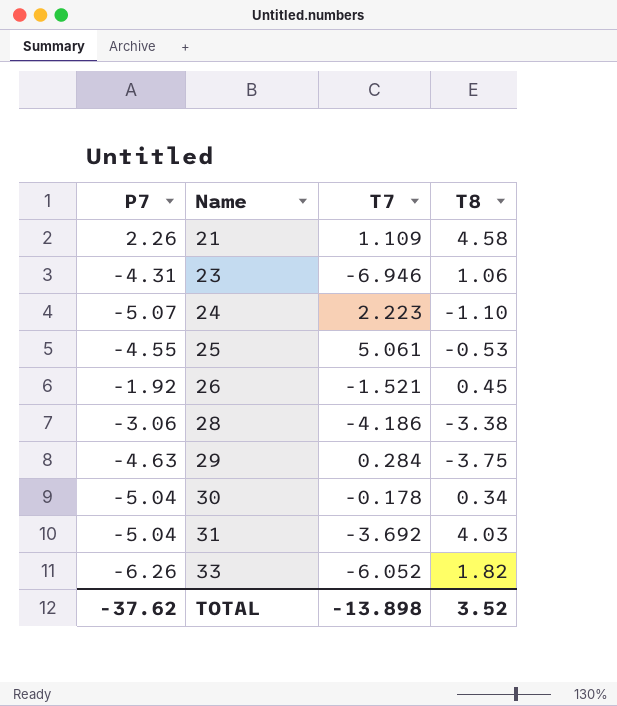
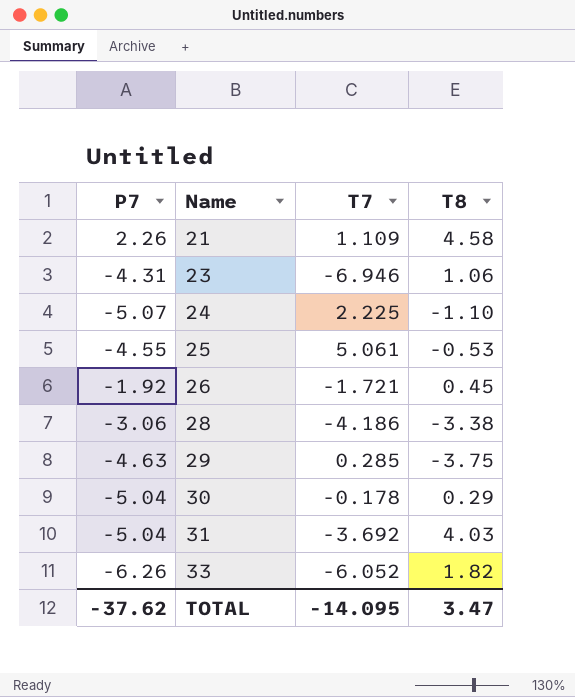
24 | T7: 2.223 -> 2.225
26 | T7: -1.521 -> -1.721
29 | T7: 0.284 -> 0.285
30 | T8: 0.34 -> 0.29
TOTAL | T7: -13.898 -> -14.095
TOTAL | T8: 3.52 -> 3.47

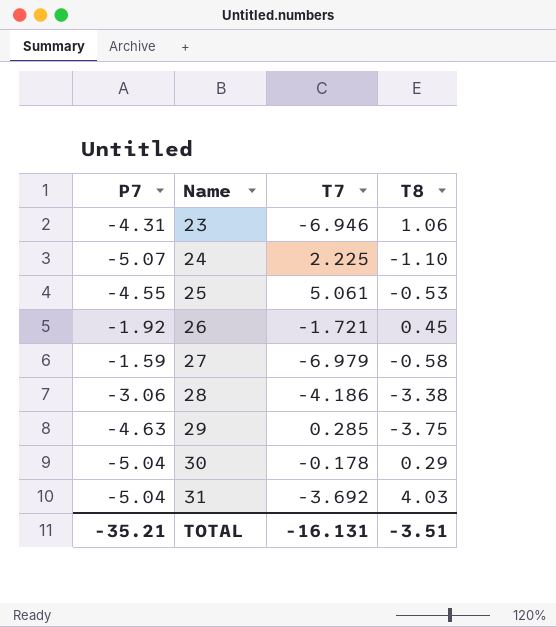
row 21: 2.26 | 1.109 | 4.58 -> none
row 33: -6.26 | -6.052 | 1.82 -> none
row 27: none -> -1.59 | -6.979 | -0.58
TOTAL | P7: -37.62 -> -35.21
TOTAL | T7: -14.095 -> -16.131
TOTAL | T8: 3.47 -> -3.51

